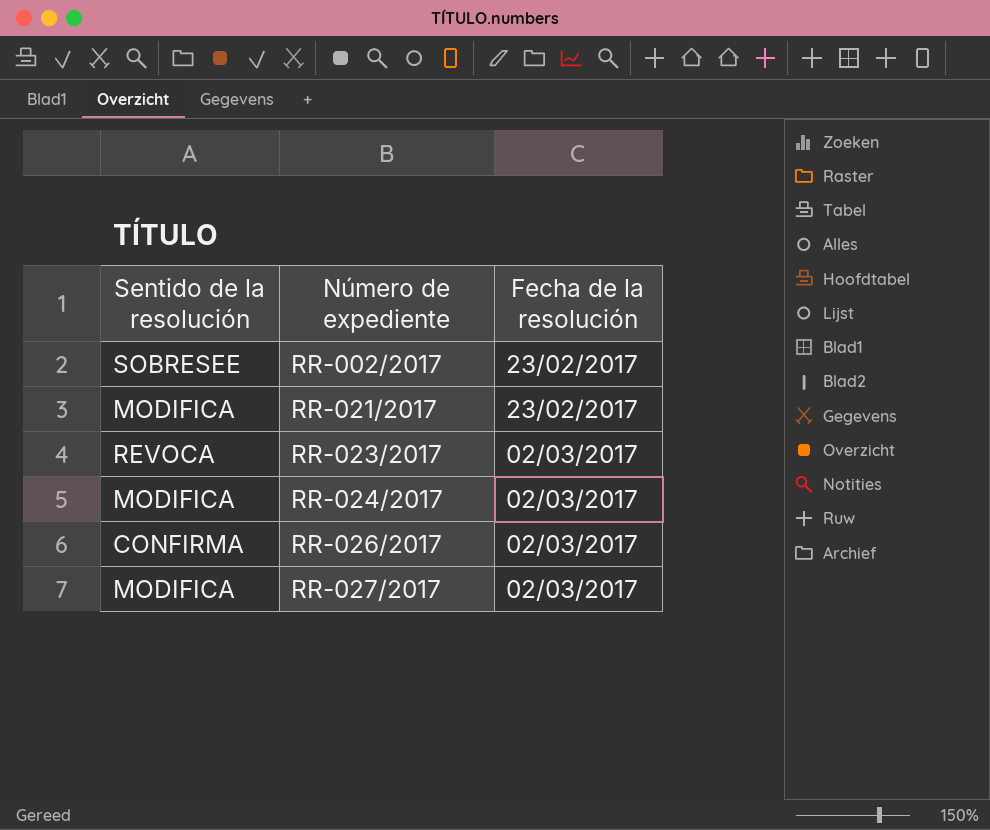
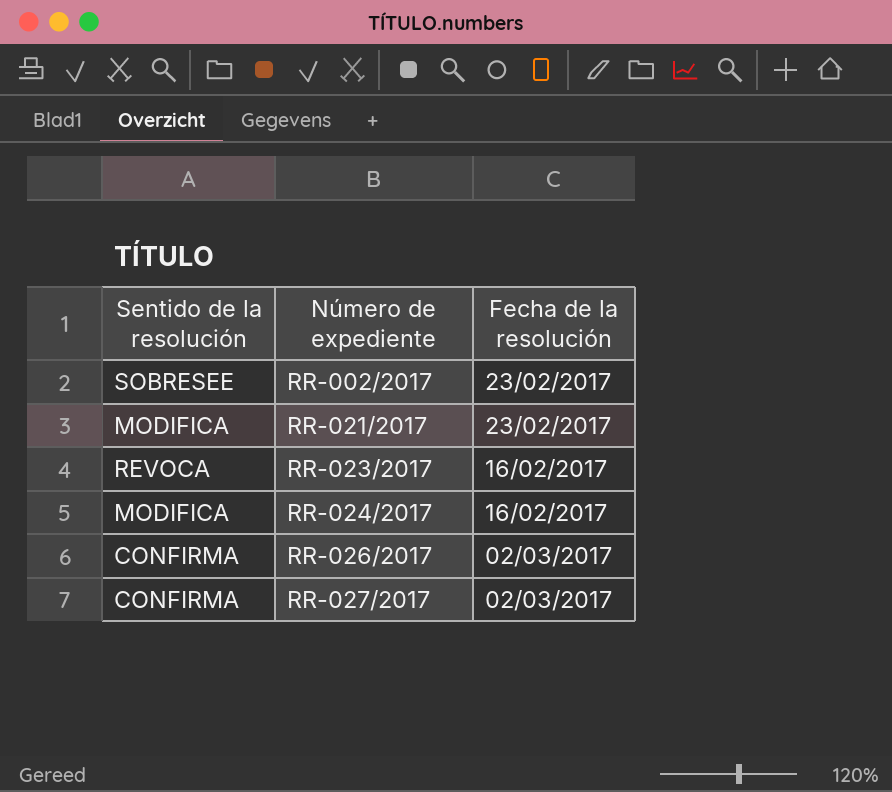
RR-023/2017 | Fecha de la resolución: 02/03/2017 -> 16/02/2017
RR-024/2017 | Fecha de la resolución: 02/03/2017 -> 16/02/2017
RR-027/2017 | Sentido de la resolución: MODIFICA -> CONFIRMA

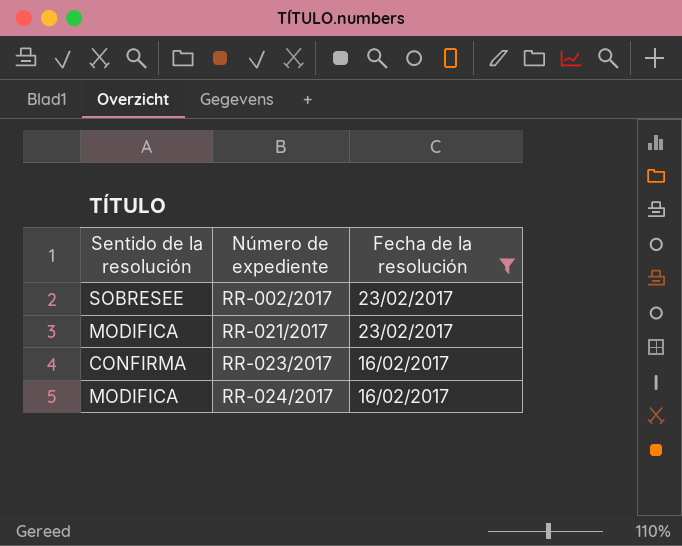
filter: none -> Fecha de la resolución != 02/03/2017
RR-023/2017 | Sentido de la resolución: REVOCA -> CONFIRMA

